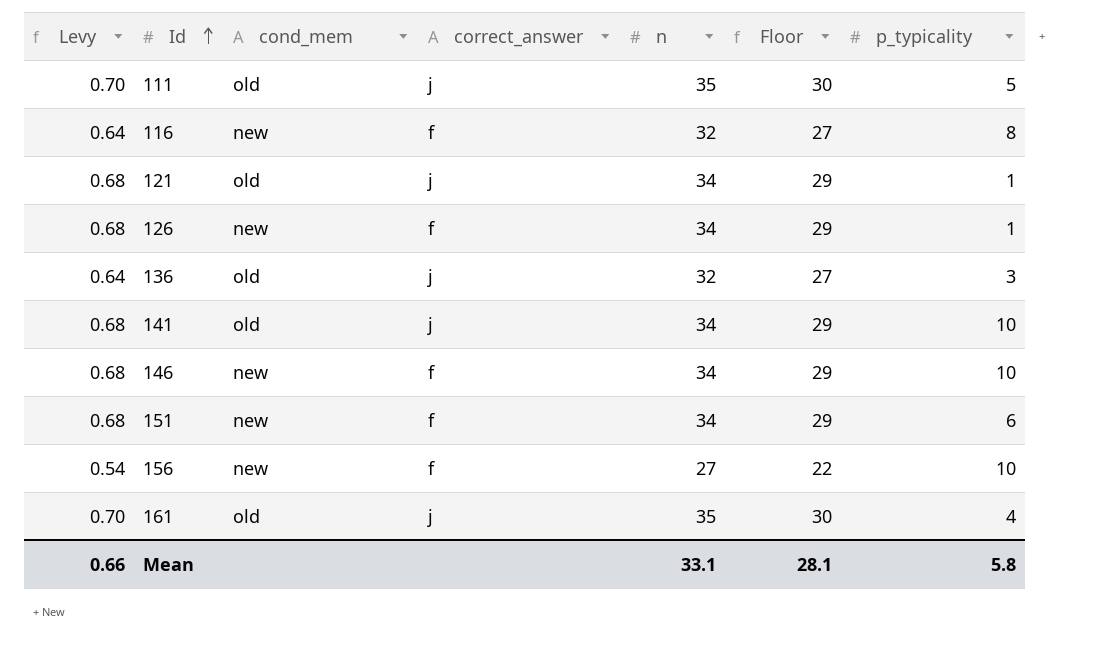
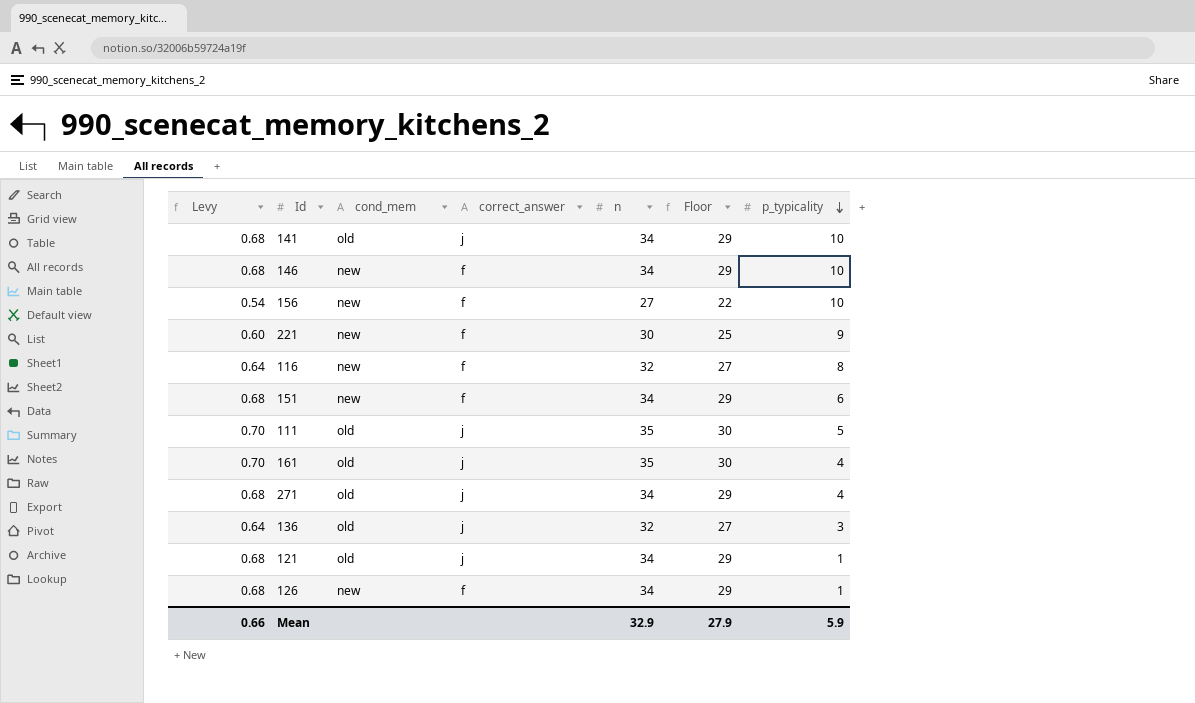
row order: Id ascending -> p_typicality descending
row 221: none -> 0.60 | new | f | 30 | 25 | 9
row 271: none -> 0.68 | old | j | 34 | 29 | 4
Mean | n: 33.1 -> 32.9
Mean | Floor: 28.1 -> 27.9
Mean | p_typicality: 5.8 -> 5.9

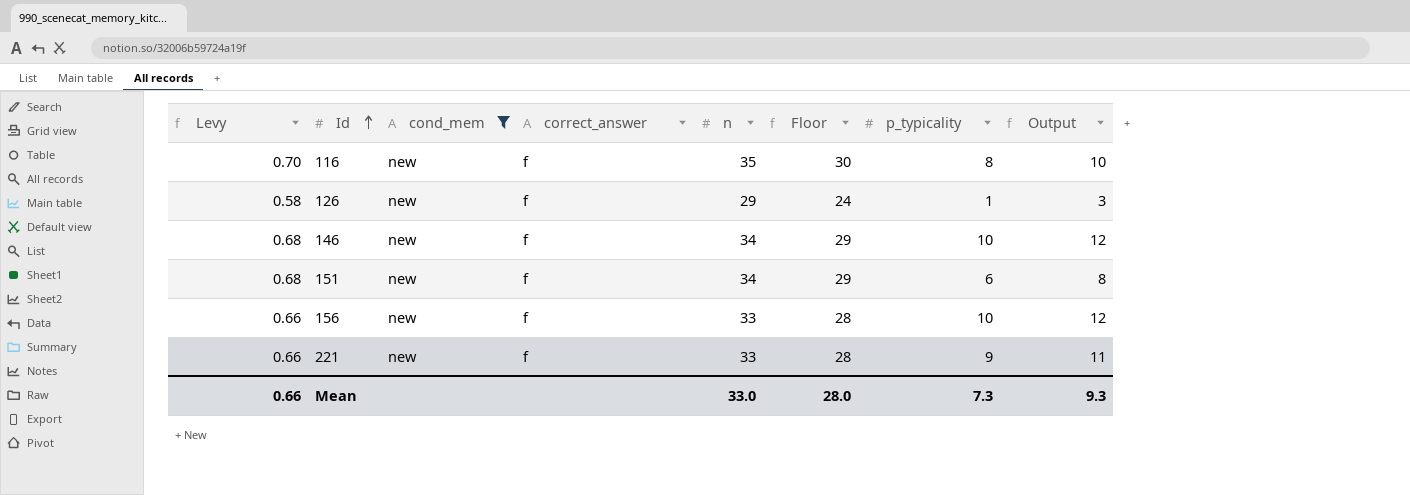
filter: none -> cond_mem = new
row order: p_typicality descending -> Id ascending
column Output | formula: none -> [p_typicality] + 2
116 | Levy: 0.64 -> 0.70
116 | n: 32 -> 35
116 | Floor: 27 -> 30
126 | Levy: 0.68 -> 0.58
126 | n: 34 -> 29
126 | Floor: 29 -> 24
156 | Levy: 0.54 -> 0.66
156 | n: 27 -> 33
156 | Floor: 22 -> 28
221 | Levy: 0.60 -> 0.66
221 | n: 30 -> 33
221 | Floor: 25 -> 28
Mean | n: 32.9 -> 33.0
Mean | Floor: 27.9 -> 28.0
Mean | p_typicality: 5.9 -> 7.3

